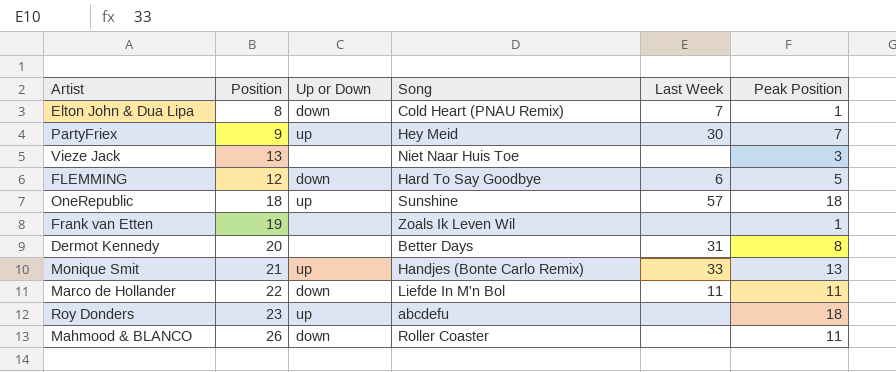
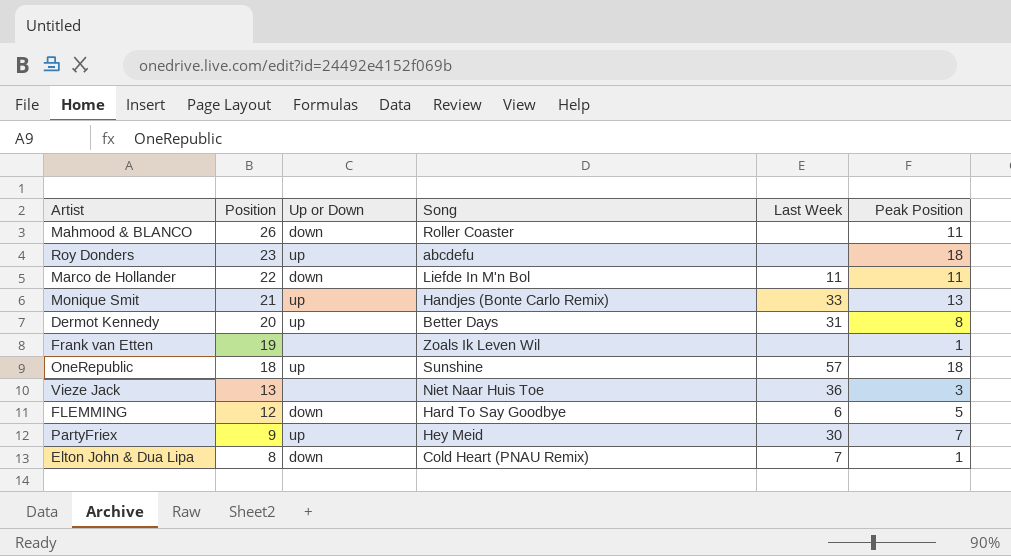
row order: none -> Position descending
Dermot Kennedy | Up or Down: none -> up
Vieze Jack | Last Week: none -> 36

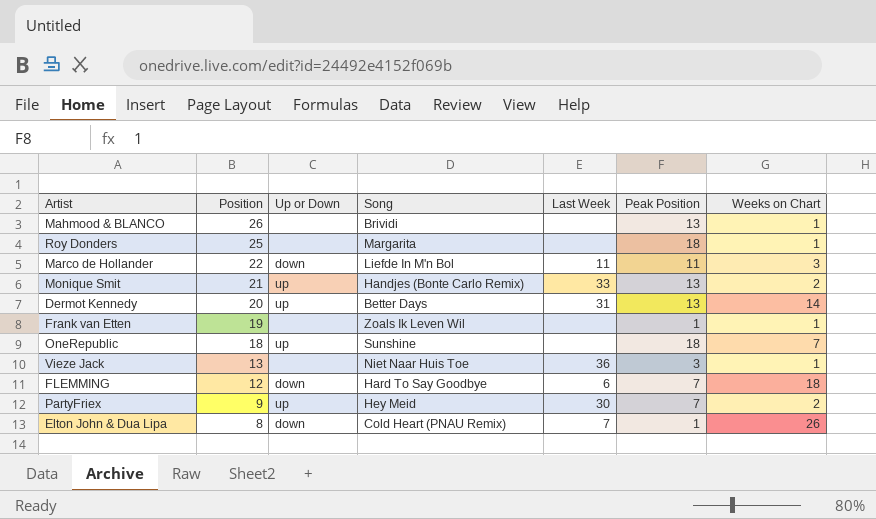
column Weeks on Chart | position: none -> 7
Mahmood & BLANCO | Up or Down: down -> none
Mahmood & BLANCO | Song: Roller Coaster -> Brividi
Mahmood & BLANCO | Peak Position: 11 -> 13
Roy Donders | Position: 23 -> 25
Roy Donders | Up or Down: up -> none
Roy Donders | Song: abcdefu -> Margarita
Dermot Kennedy | Peak Position: 8 -> 13
OneRepublic | Last Week: 57 -> none
FLEMMING | Peak Position: 5 -> 7

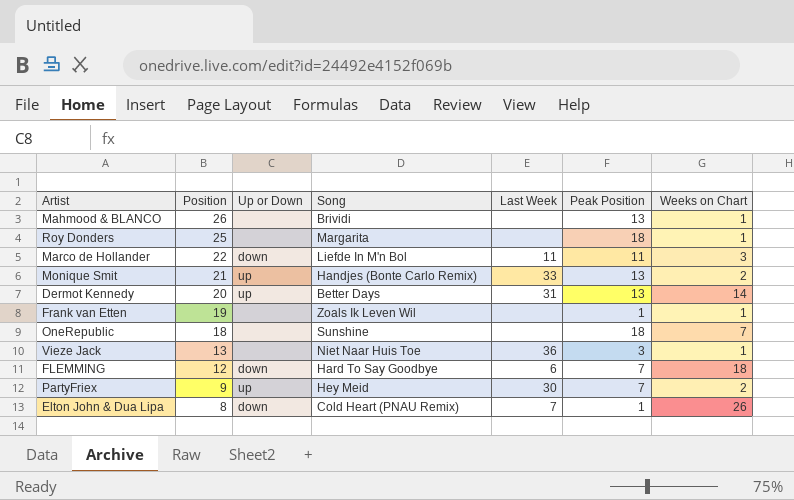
OneRepublic | Up or Down: up -> none

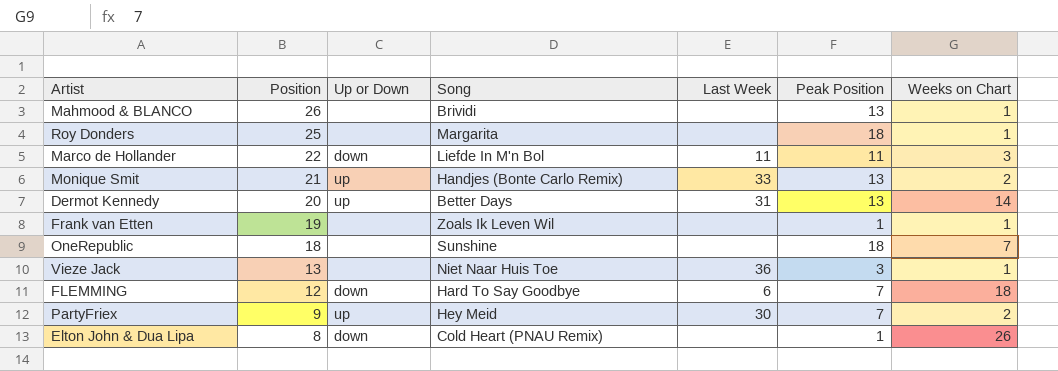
Elton John & Dua Lipa | Last Week: 7 -> none

